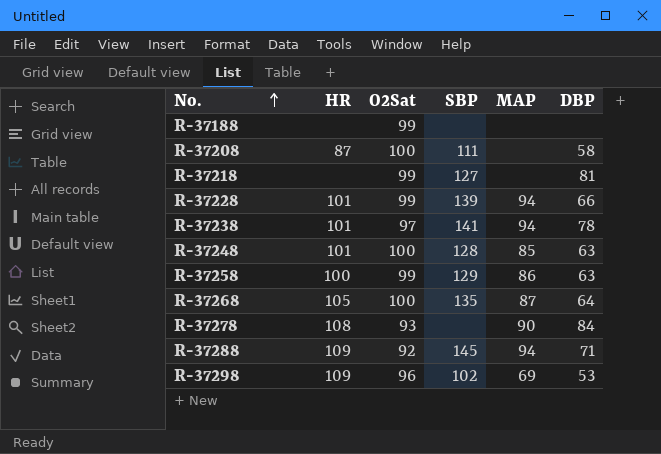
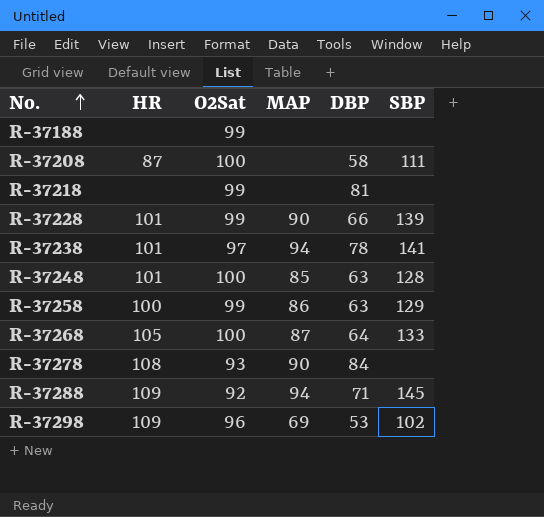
column SBP | position: 4 -> 6
R-37218 | SBP: 127 -> none
R-37228 | MAP: 94 -> 90
R-37268 | SBP: 135 -> 133

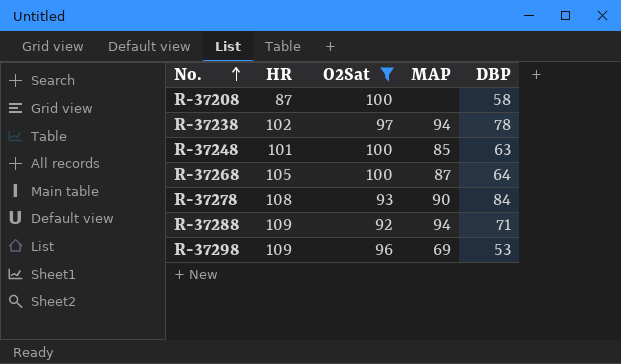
filter: none -> O2Sat != 99
column SBP | position: 6 -> none
R-37238 | HR: 101 -> 102

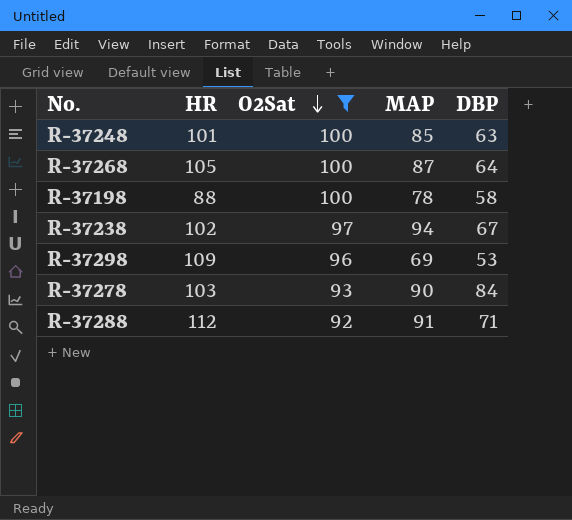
row order: No. ascending -> O2Sat descending
row R-37208: 87 | 100 | none | 58 -> none
row R-37198: none -> 88 | 100 | 78 | 58
R-37238 | DBP: 78 -> 67
R-37278 | HR: 108 -> 103
R-37288 | HR: 109 -> 112
R-37288 | MAP: 94 -> 91

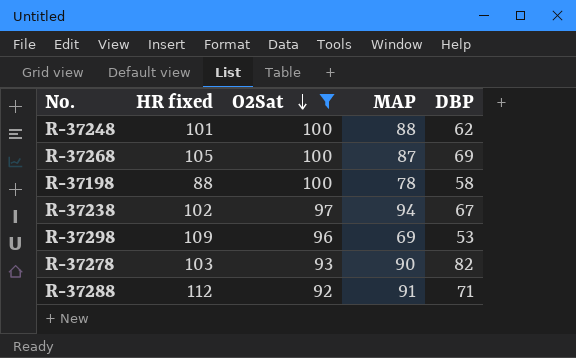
column name: HR -> HR fixed
R-37248 | MAP: 85 -> 88
R-37248 | DBP: 63 -> 62
R-37268 | DBP: 64 -> 69
R-37278 | DBP: 84 -> 82

